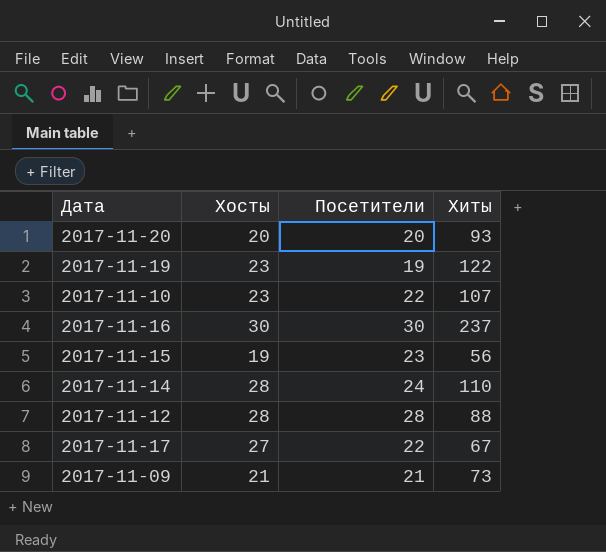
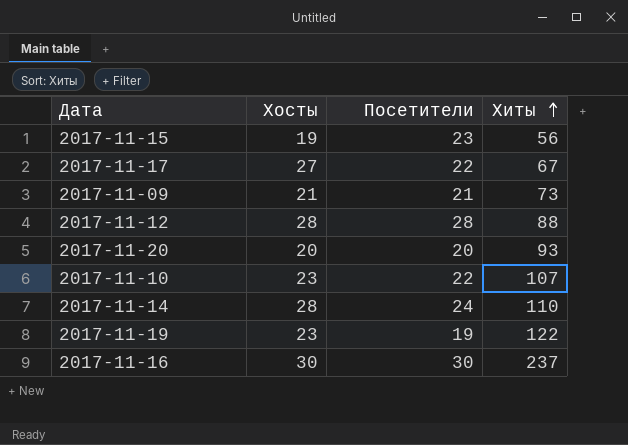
row order: none -> Хиты ascending

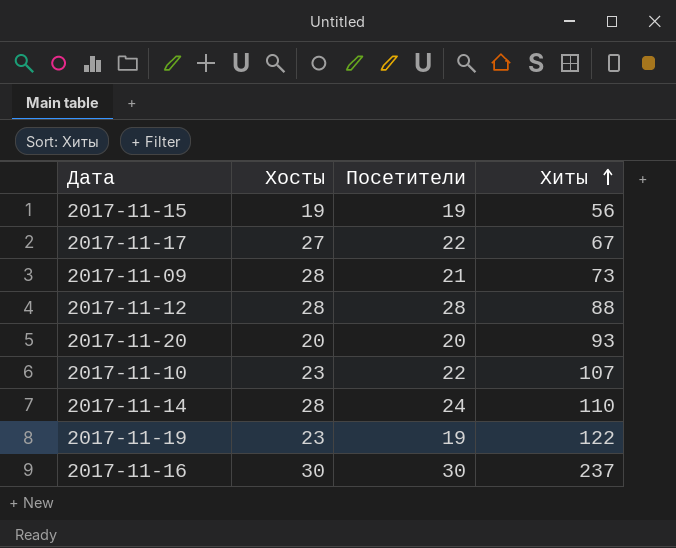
2017-11-15 | Посетители: 23 -> 19
2017-11-09 | Хосты: 21 -> 28

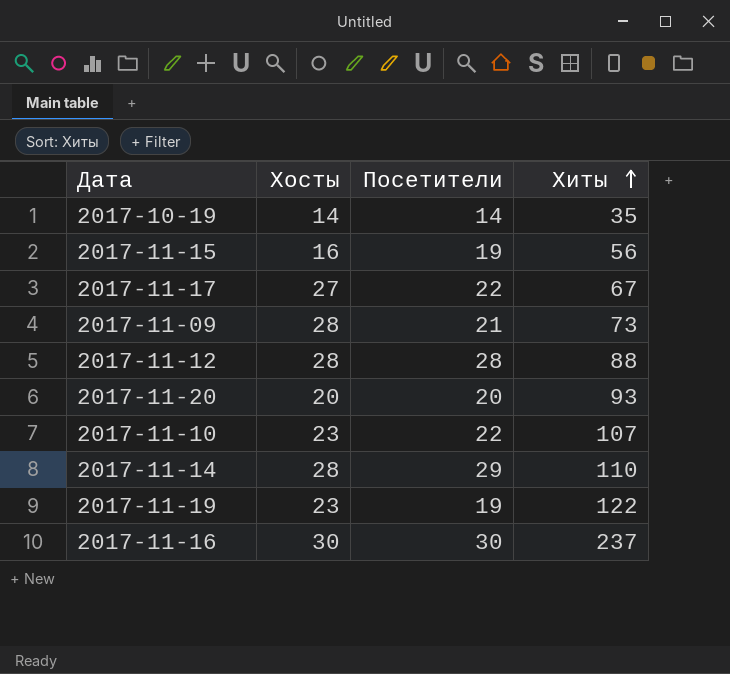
row 2017-10-19: none -> 14 | 14 | 35
2017-11-15 | Хосты: 19 -> 16
2017-11-14 | Посетители: 24 -> 29

